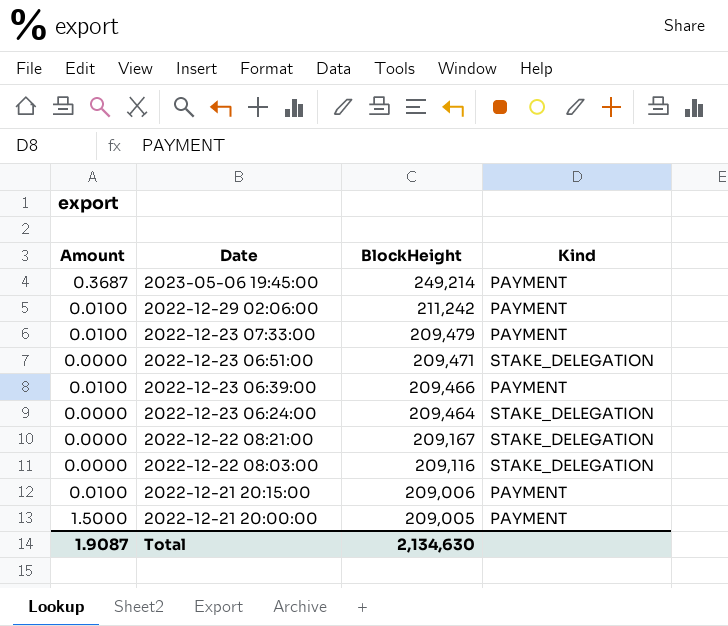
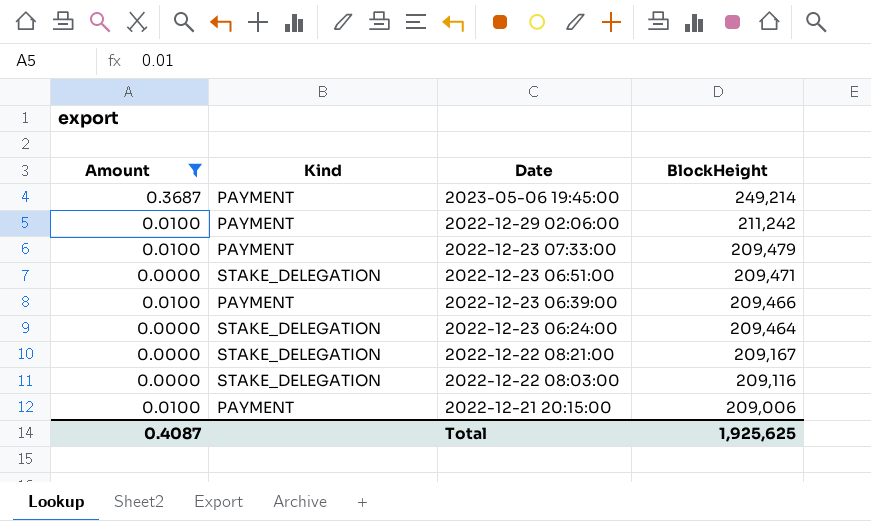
filter: none -> Amount != 1.5000
column Kind | position: 4 -> 2
Total | Amount: 1.9087 -> 0.4087
Total | BlockHeight: 2,134,630 -> 1,925,625

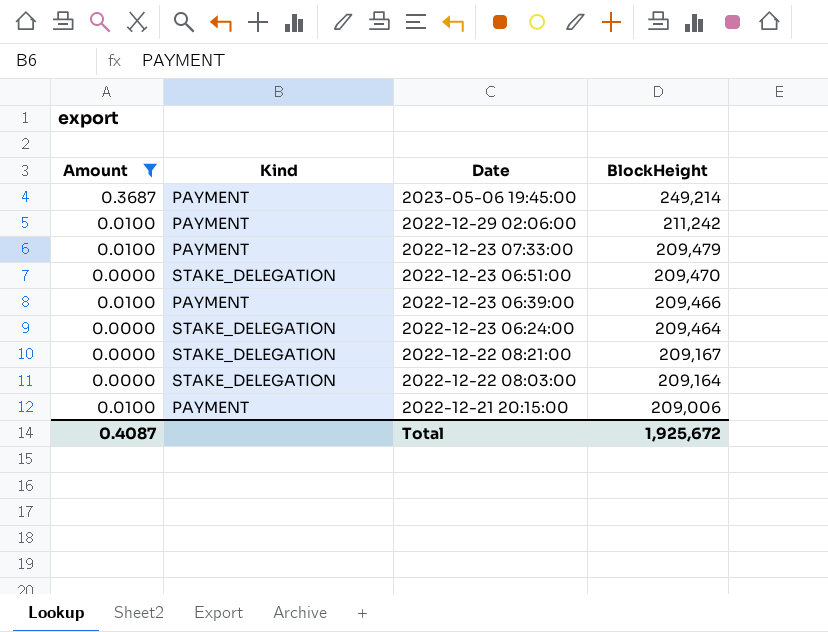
2022-12-23 06:51:00 | BlockHeight: 209,471 -> 209,470
2022-12-22 08:03:00 | BlockHeight: 209,116 -> 209,164
Total | BlockHeight: 1,925,625 -> 1,925,672

